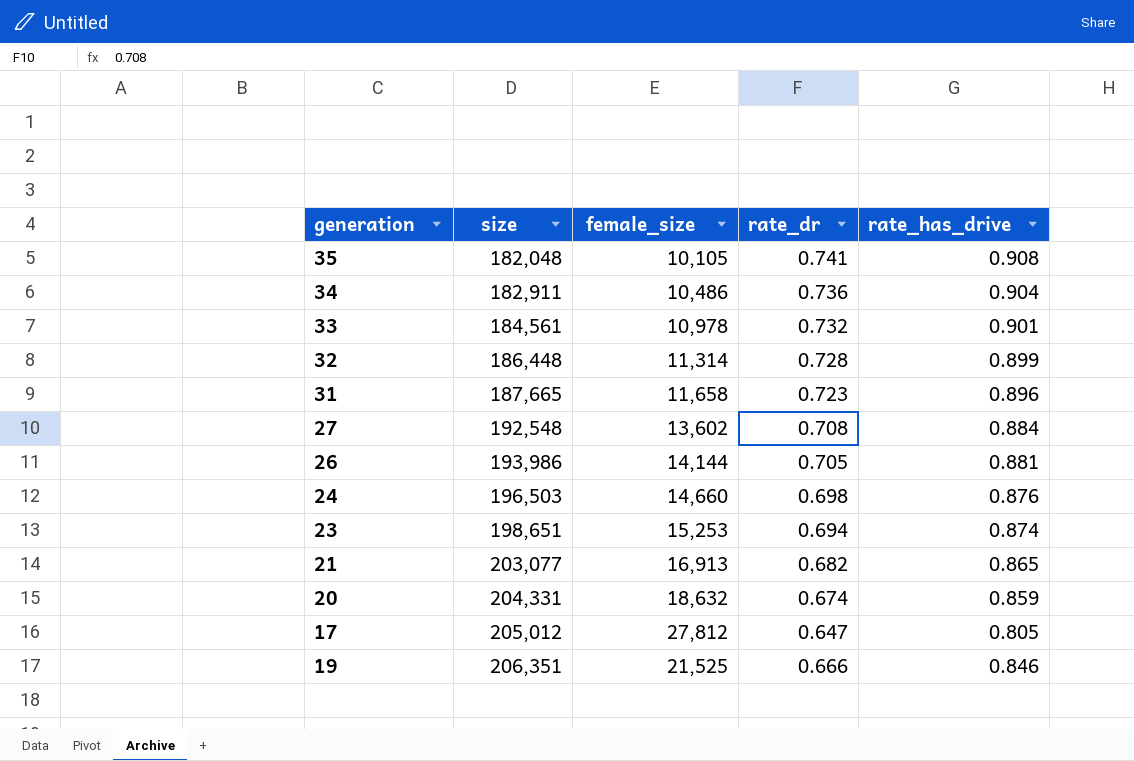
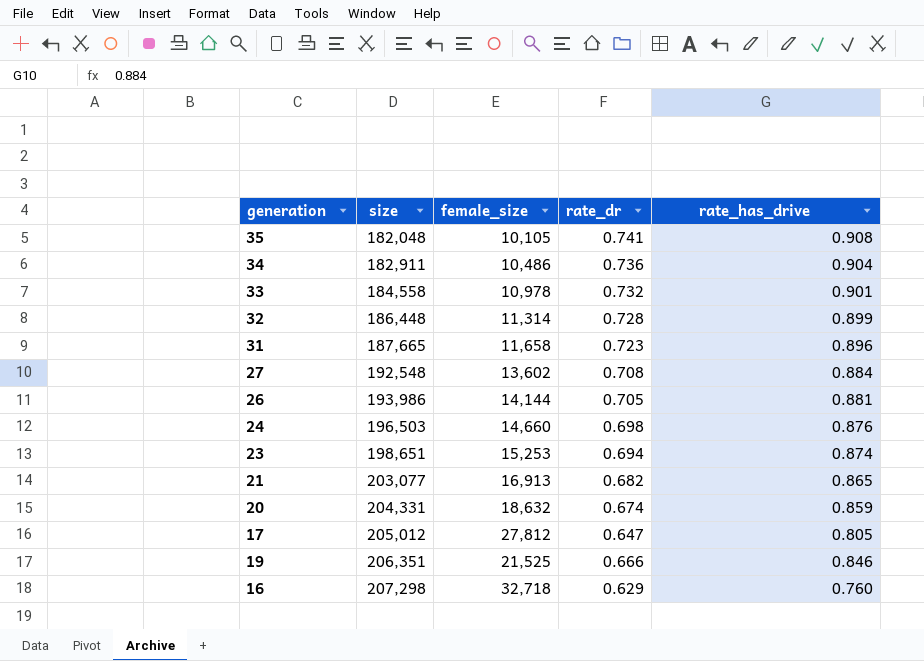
33 | size: 184,561 -> 184,558
row 16: none -> 207,298 | 32,718 | 0.629 | 0.760

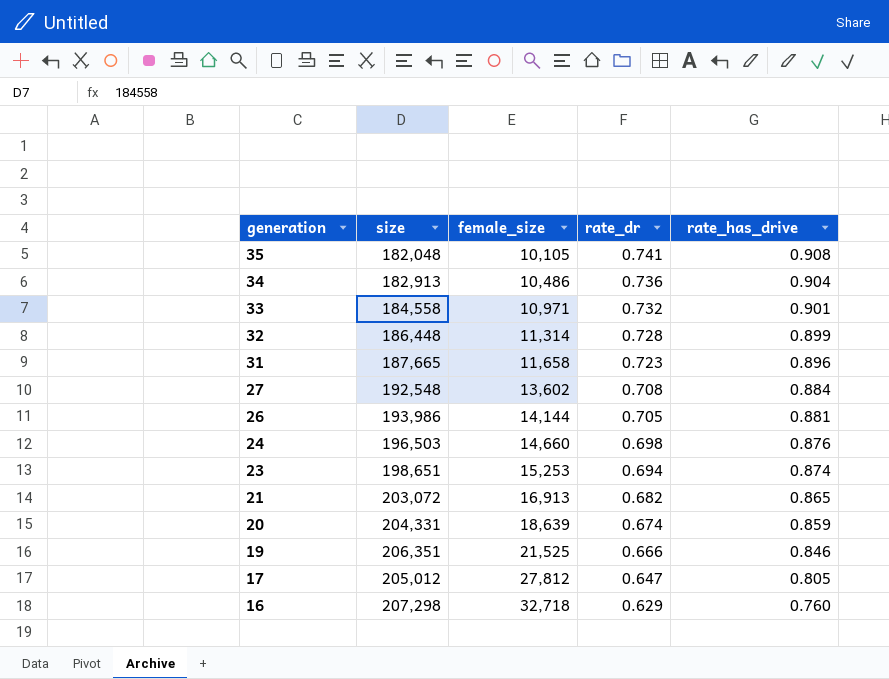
row order: size ascending -> generation descending
34 | size: 182,911 -> 182,913
33 | female_size: 10,978 -> 10,971
21 | size: 203,077 -> 203,072
20 | female_size: 18,632 -> 18,639

